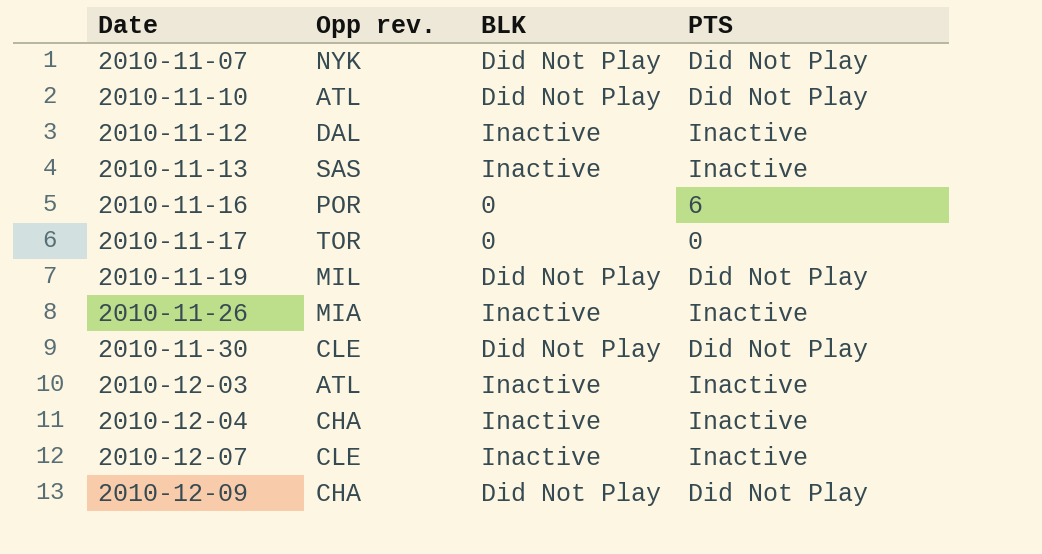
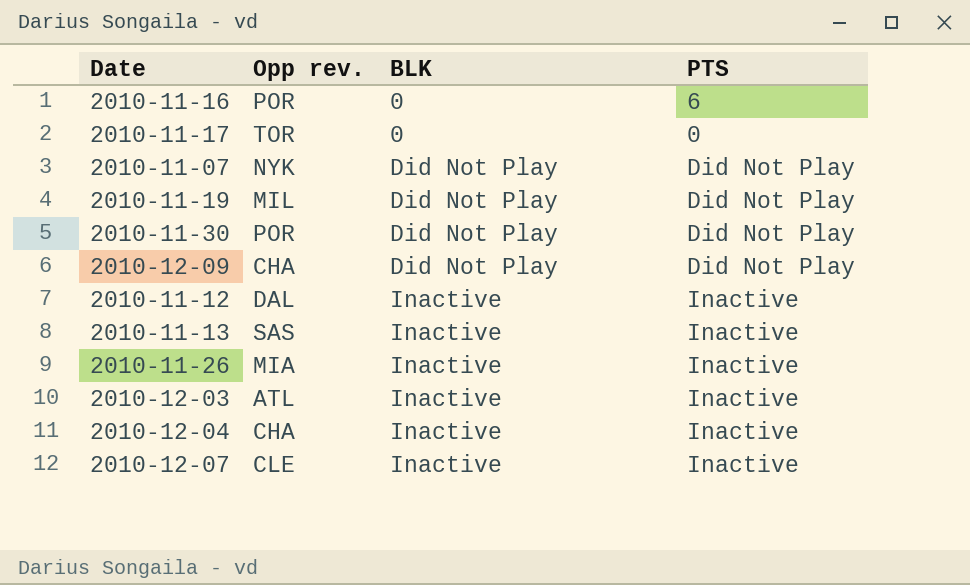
row order: Date ascending -> BLK ascending
row 2010-11-10: ATL | Did Not Play | Did Not Play -> none
2010-11-30 | Opp rev.: CLE -> POR

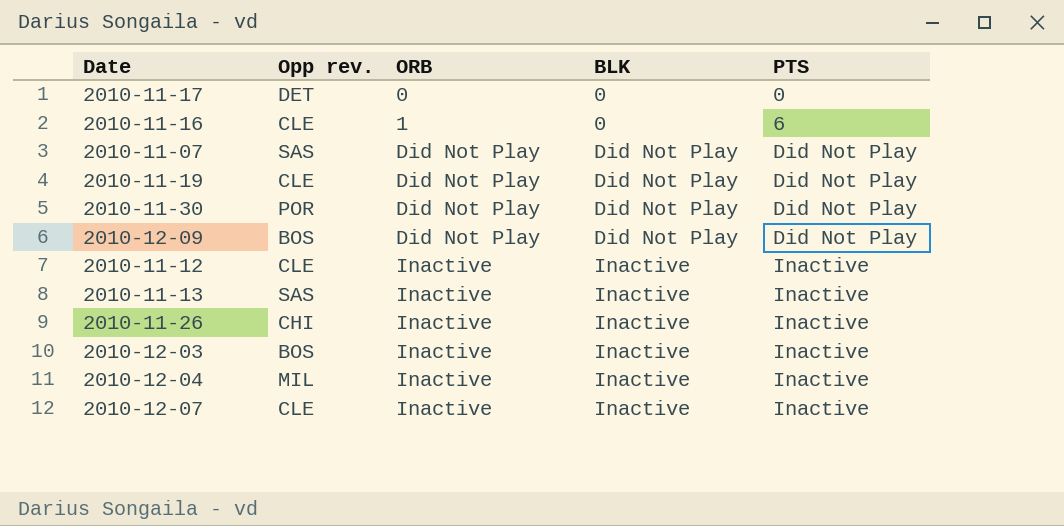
row order: BLK ascending -> ORB ascending
column ORB | position: none -> 3
2010-11-17 | Opp rev.: TOR -> DET
2010-11-16 | Opp rev.: POR -> CLE
2010-11-07 | Opp rev.: NYK -> SAS
2010-11-19 | Opp rev.: MIL -> CLE
2010-12-09 | Opp rev.: CHA -> BOS
2010-11-12 | Opp rev.: DAL -> CLE
2010-11-26 | Opp rev.: MIA -> CHI
2010-12-03 | Opp rev.: ATL -> BOS
2010-12-04 | Opp rev.: CHA -> MIL

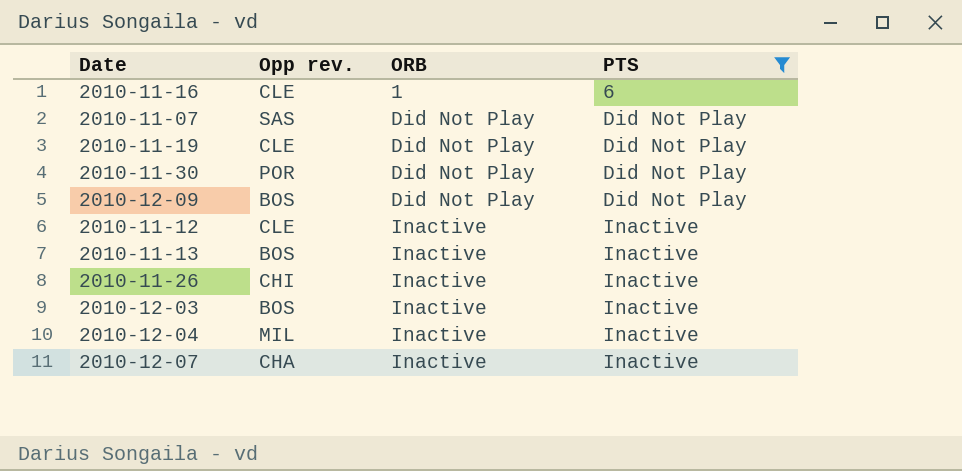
filter: none -> PTS != 0
column BLK | position: 4 -> none
2010-11-13 | Opp rev.: SAS -> BOS
2010-12-07 | Opp rev.: CLE -> CHA

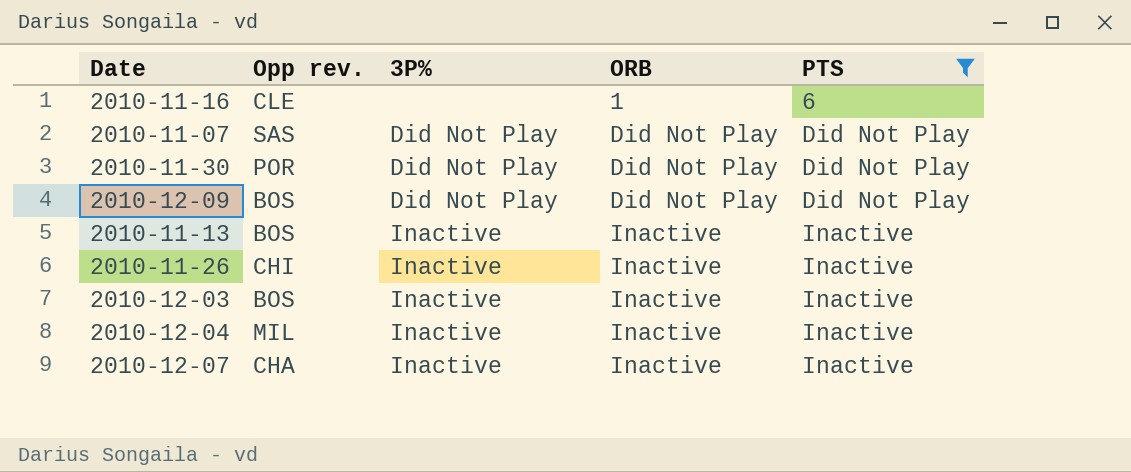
column 3P% | position: none -> 3
row 2010-11-19: CLE | Did Not Play | Did Not Play -> none
row 2010-11-12: CLE | Inactive | Inactive -> none

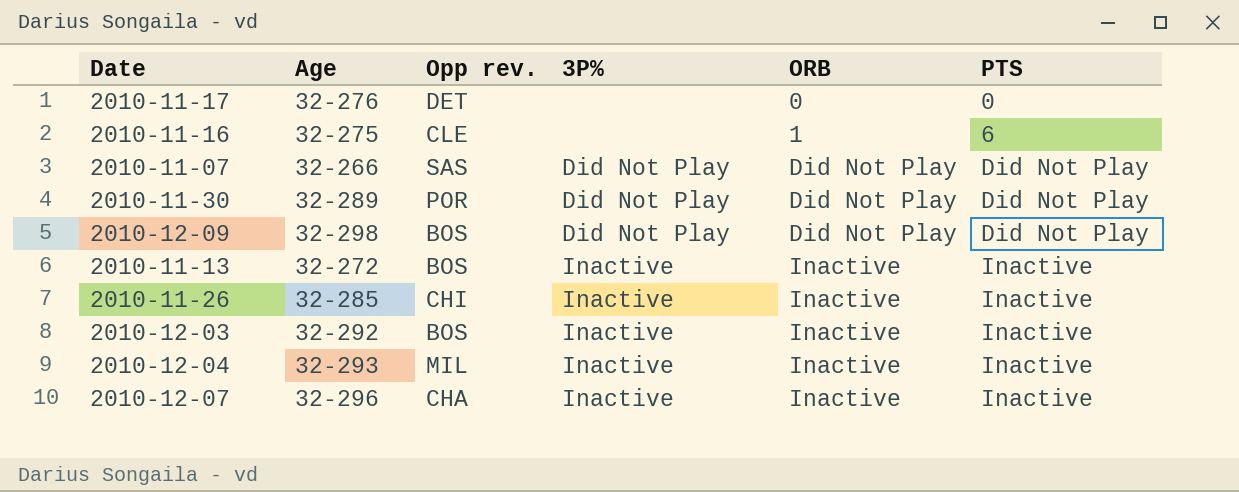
filter: PTS != 0 -> none
column Age | position: none -> 2

